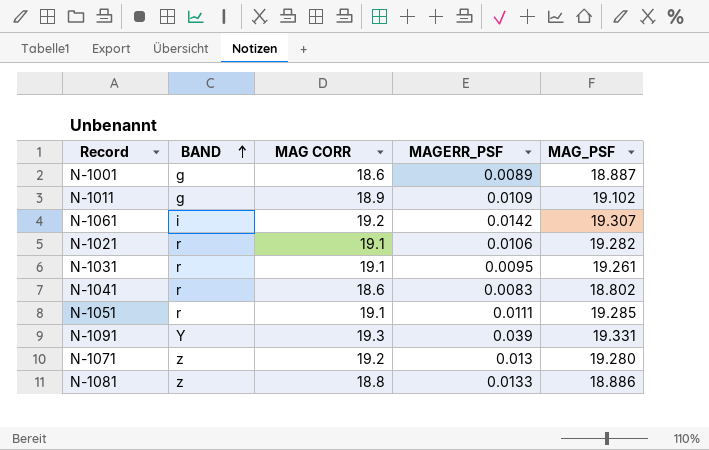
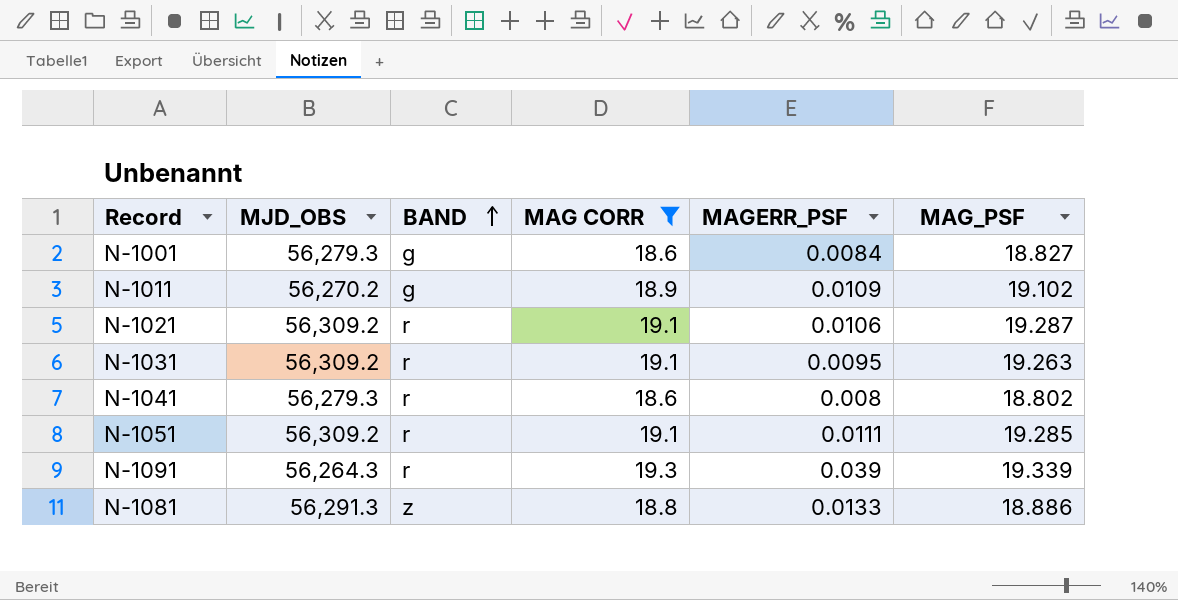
filter: none -> MAG CORR != 19.2
column MJD_OBS | position: none -> 2
N-1001 | MAGERR_PSF: 0.0089 -> 0.0084
N-1001 | MAG_PSF: 18.887 -> 18.827
N-1021 | MAG_PSF: 19.282 -> 19.287
N-1031 | MAG_PSF: 19.261 -> 19.263
N-1041 | MAGERR_PSF: 0.0083 -> 0.008
N-1091 | BAND: Y -> r
N-1091 | MAG_PSF: 19.331 -> 19.339

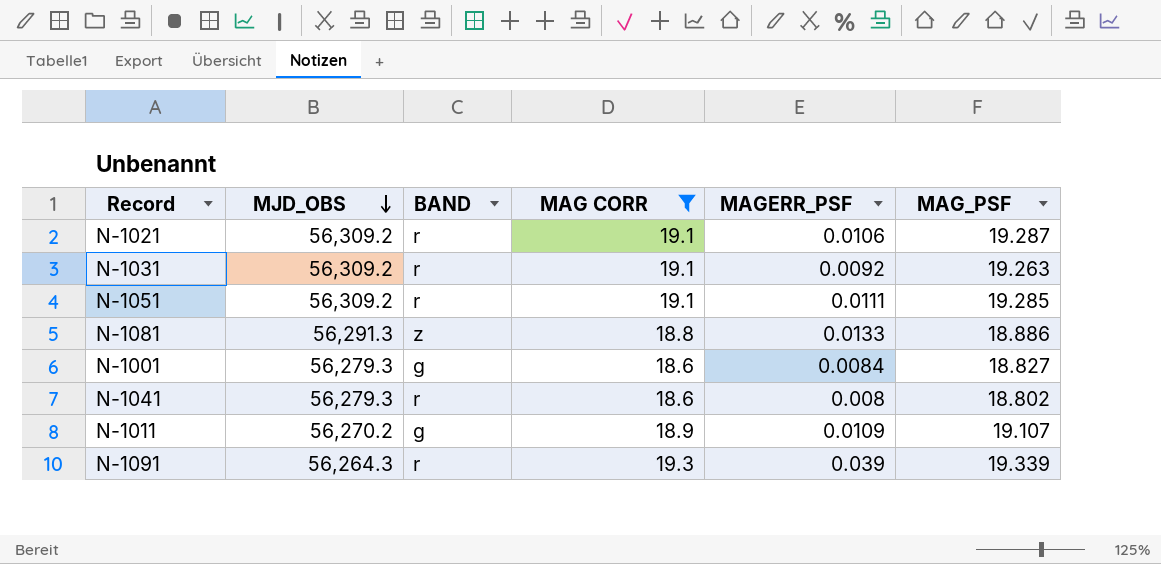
row order: BAND ascending -> MJD_OBS descending
N-1031 | MAGERR_PSF: 0.0095 -> 0.0092
N-1011 | MAG_PSF: 19.102 -> 19.107

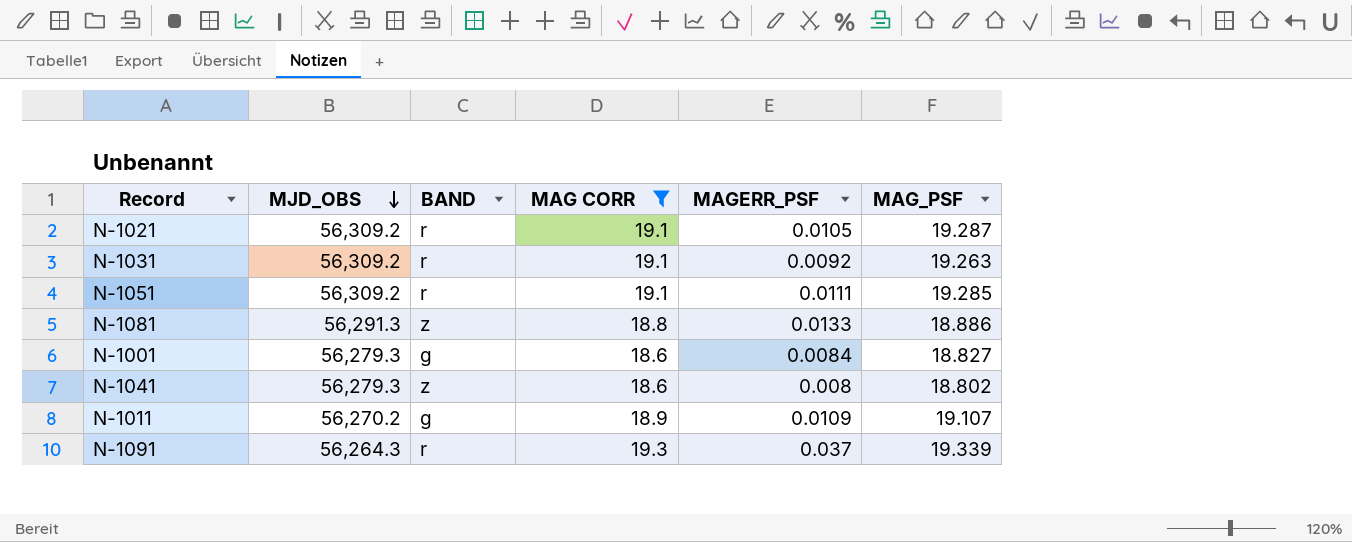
N-1021 | MAGERR_PSF: 0.0106 -> 0.0105
N-1041 | BAND: r -> z
N-1091 | MAGERR_PSF: 0.039 -> 0.037

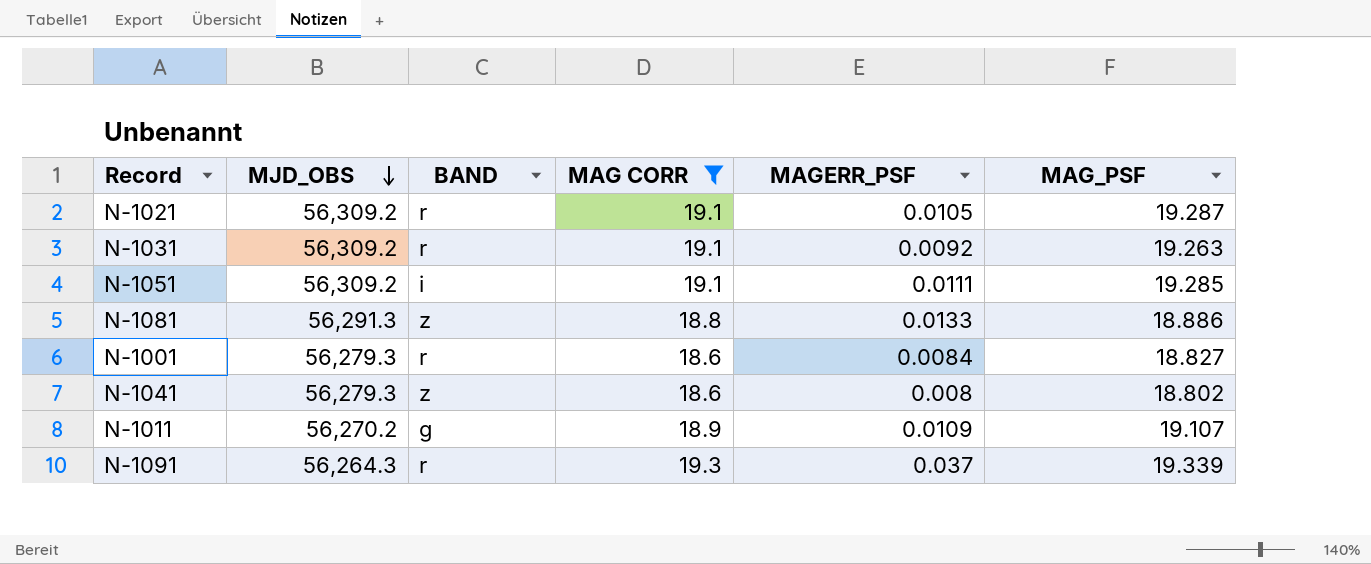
N-1051 | BAND: r -> i
N-1001 | BAND: g -> r

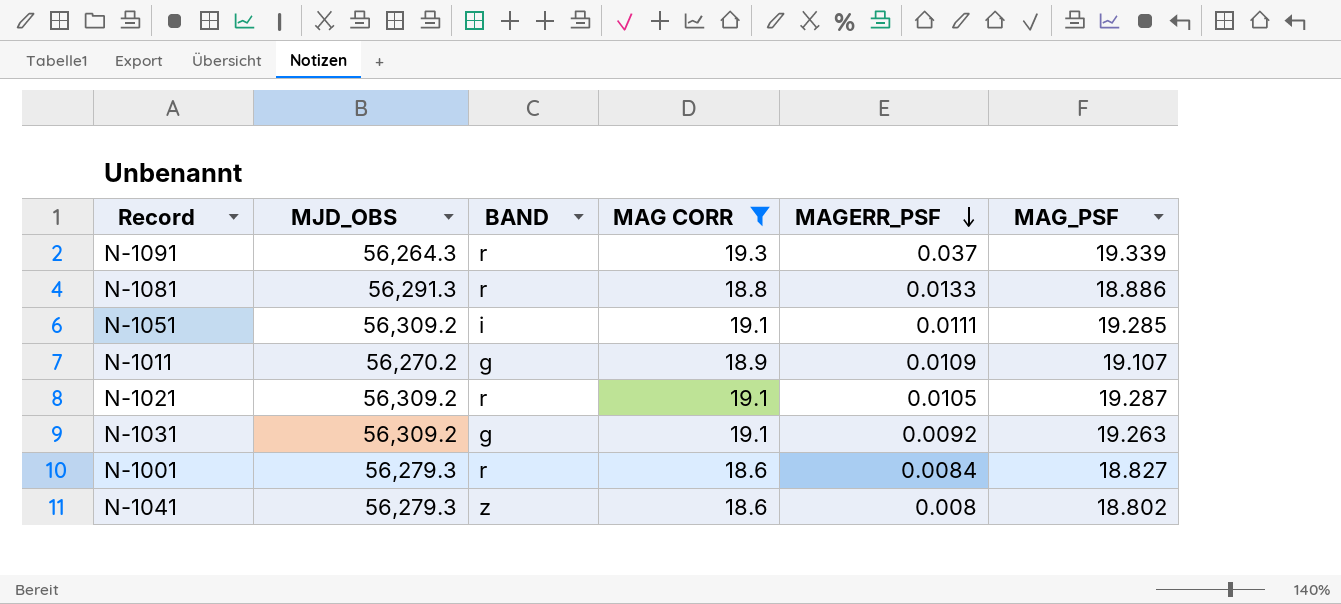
row order: MJD_OBS descending -> MAGERR_PSF descending
N-1081 | BAND: z -> r
N-1031 | BAND: r -> g

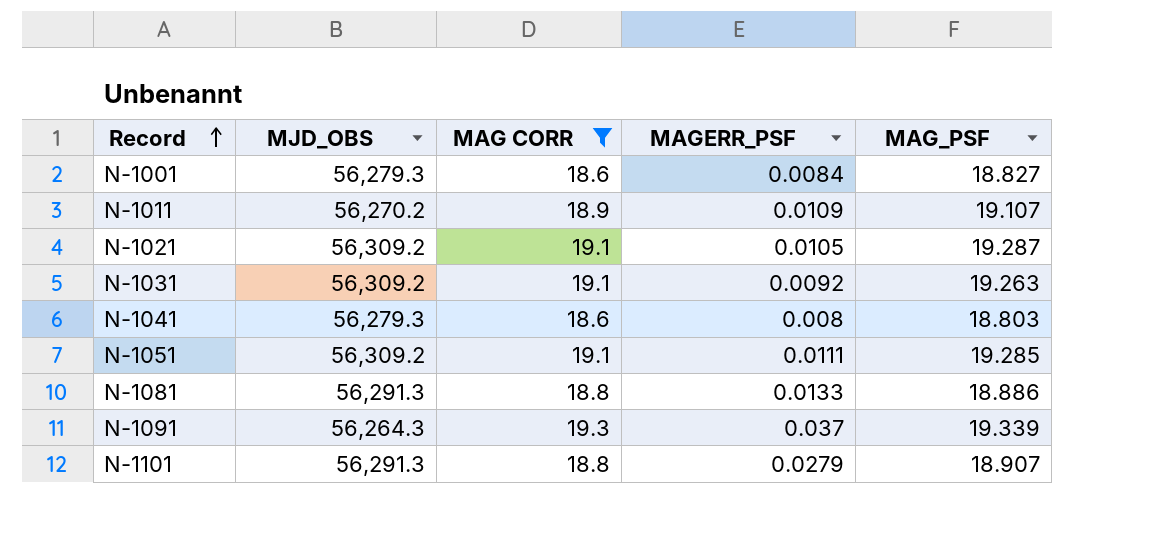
row order: MAGERR_PSF descending -> Record ascending
column BAND | position: 3 -> none
N-1041 | MAG_PSF: 18.802 -> 18.803
row N-1101: none -> 56,291.3 | 18.8 | 0.0279 | 18.907

